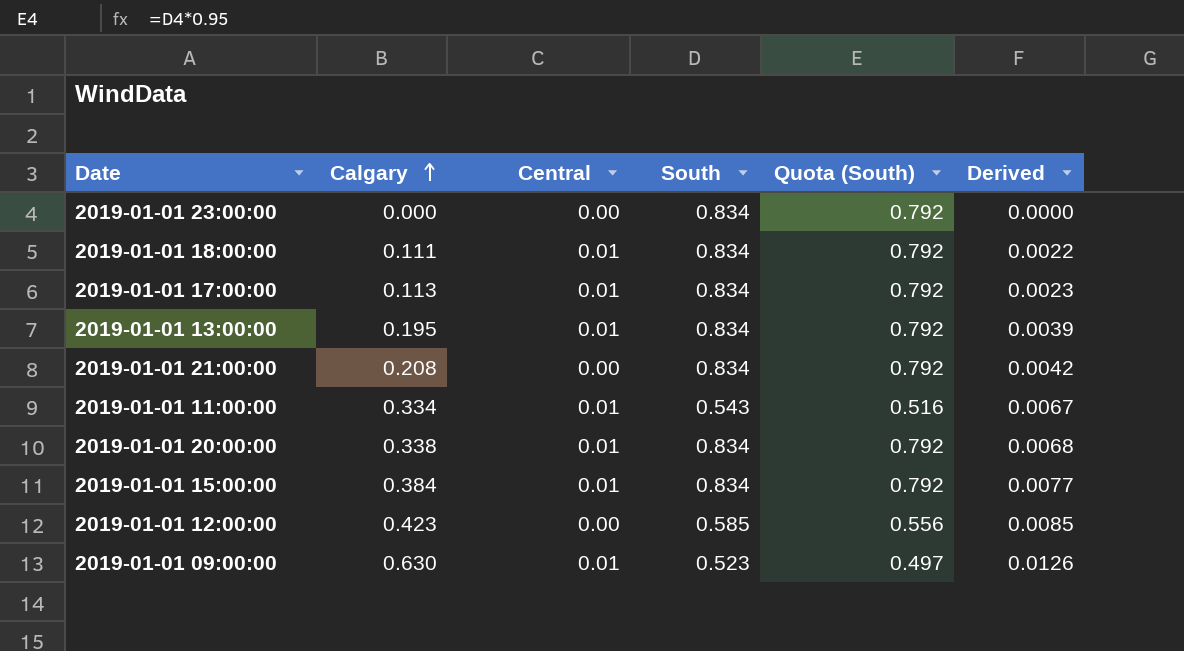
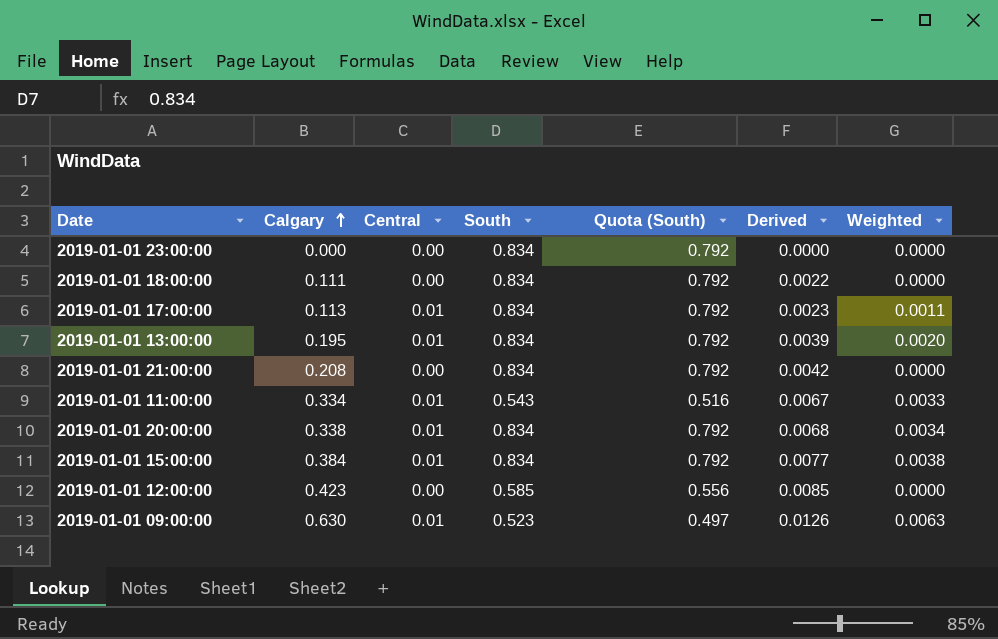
column Weighted | formula: none -> [Calgary] * [Central]
2019-01-01 18:00:00 | Central: 0.01 -> 0.00

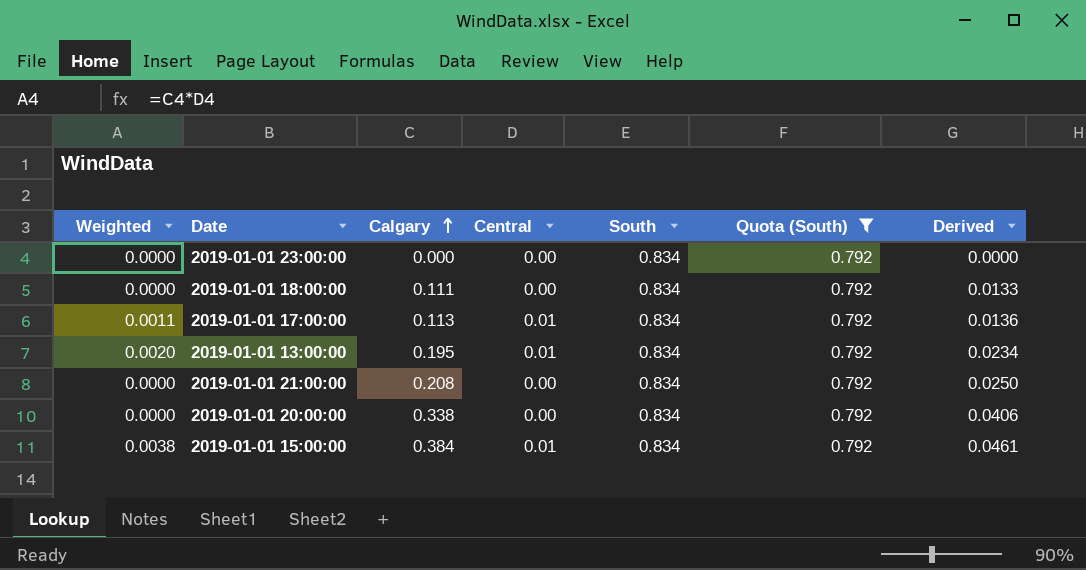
filter: none -> Quota (South) = 0.792
column Weighted | position: 7 -> 1
column Derived | formula: [Calgary] * 0.02 -> [Calgary] * 0.12
2019-01-01 20:00:00 | Weighted: 0.0034 -> 0.0000
2019-01-01 20:00:00 | Central: 0.01 -> 0.00

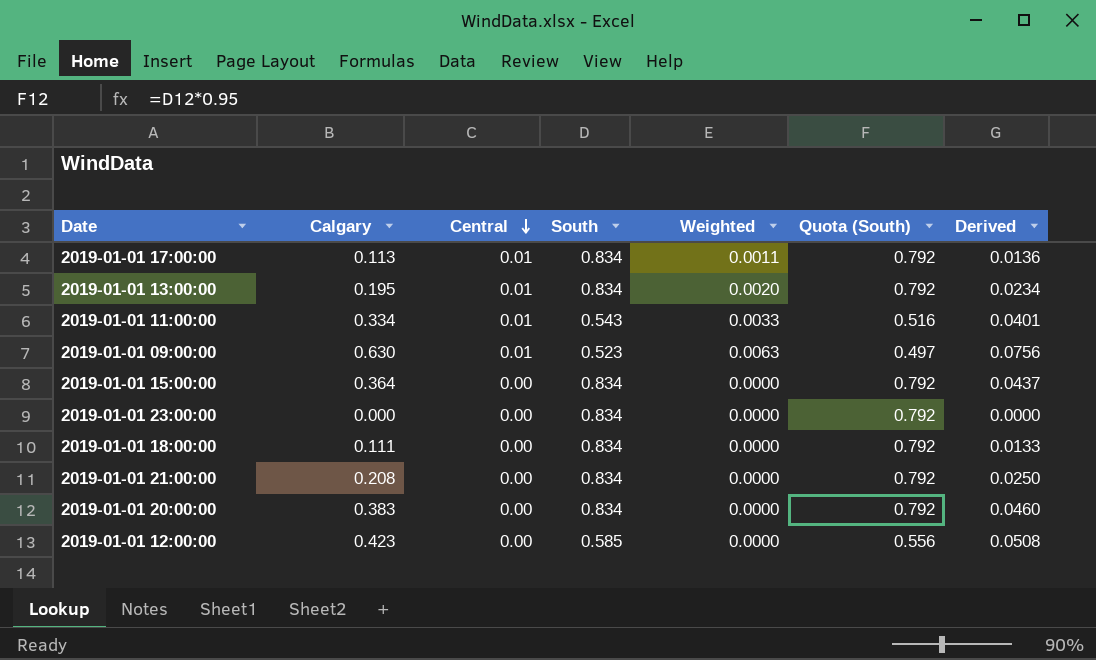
filter: Quota (South) = 0.792 -> none
row order: Calgary ascending -> Central descending
column Weighted | position: 1 -> 5
2019-01-01 15:00:00 | Calgary: 0.384 -> 0.364
2019-01-01 15:00:00 | Central: 0.01 -> 0.00
2019-01-01 15:00:00 | Weighted: 0.0038 -> 0.0000
2019-01-01 15:00:00 | Derived: 0.0461 -> 0.0437
2019-01-01 20:00:00 | Calgary: 0.338 -> 0.383
2019-01-01 20:00:00 | Derived: 0.0406 -> 0.0460

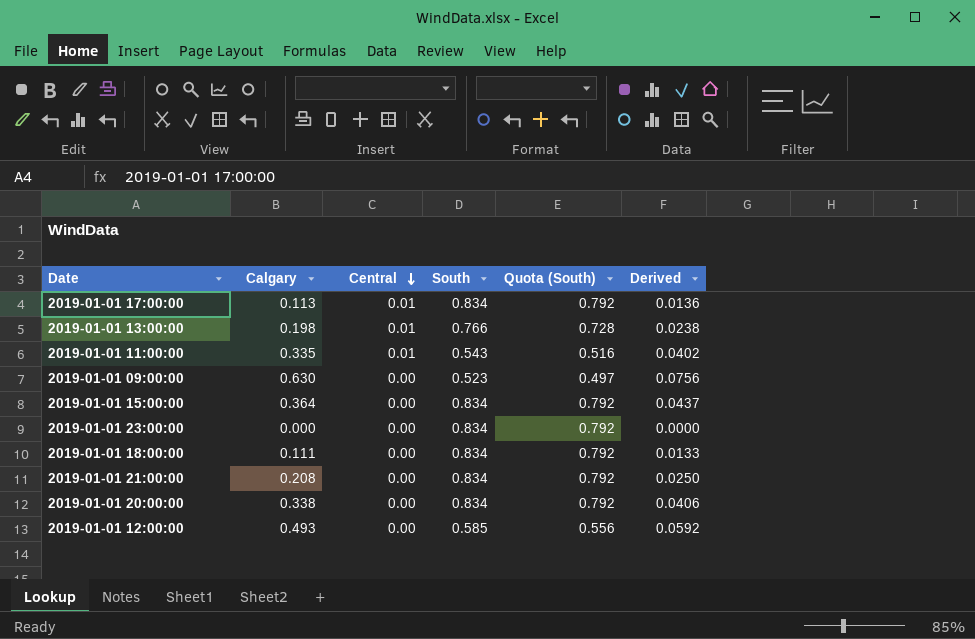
column Weighted | formula: [Calgary] * [Central] -> none
2019-01-01 13:00:00 | Calgary: 0.195 -> 0.198
2019-01-01 13:00:00 | South: 0.834 -> 0.766
2019-01-01 13:00:00 | Quota (South): 0.792 -> 0.728
2019-01-01 13:00:00 | Derived: 0.0234 -> 0.0238
2019-01-01 11:00:00 | Calgary: 0.334 -> 0.335
2019-01-01 11:00:00 | Derived: 0.0401 -> 0.0402
2019-01-01 09:00:00 | Central: 0.01 -> 0.00
2019-01-01 20:00:00 | Calgary: 0.383 -> 0.338
2019-01-01 20:00:00 | Derived: 0.0460 -> 0.0406
2019-01-01 12:00:00 | Calgary: 0.423 -> 0.493
2019-01-01 12:00:00 | Derived: 0.0508 -> 0.0592

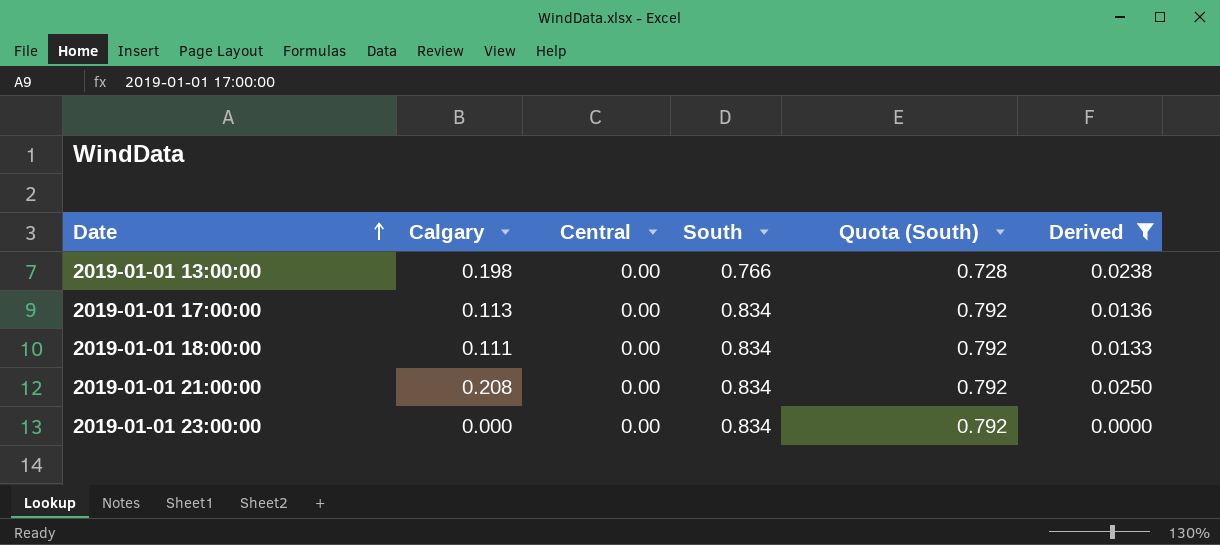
filter: none -> Derived <= 0.0250
row order: Central descending -> Date ascending
2019-01-01 13:00:00 | Central: 0.01 -> 0.00
2019-01-01 17:00:00 | Central: 0.01 -> 0.00

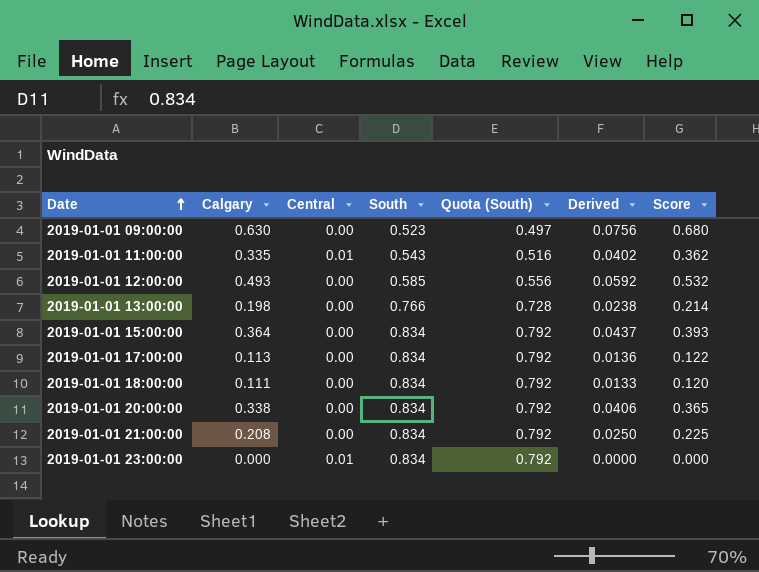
filter: Derived <= 0.0250 -> none
column Score | formula: none -> [Calgary] * 1.08
2019-01-01 23:00:00 | Central: 0.00 -> 0.01

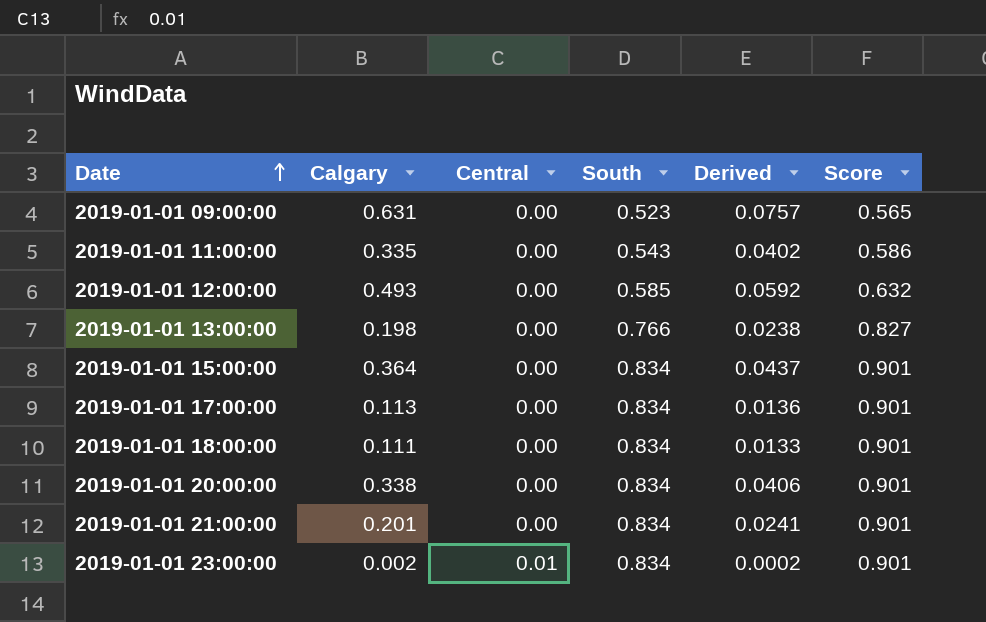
column Quota (South) | formula: [South] * 0.95 -> none
column Score | formula: [Calgary] * 1.08 -> [South] * 1.08
2019-01-01 09:00:00 | Calgary: 0.630 -> 0.631
2019-01-01 09:00:00 | Derived: 0.0756 -> 0.0757
2019-01-01 11:00:00 | Central: 0.01 -> 0.00
2019-01-01 21:00:00 | Calgary: 0.208 -> 0.201
2019-01-01 21:00:00 | Derived: 0.0250 -> 0.0241
2019-01-01 23:00:00 | Calgary: 0.000 -> 0.002
2019-01-01 23:00:00 | Derived: 0.0000 -> 0.0002

